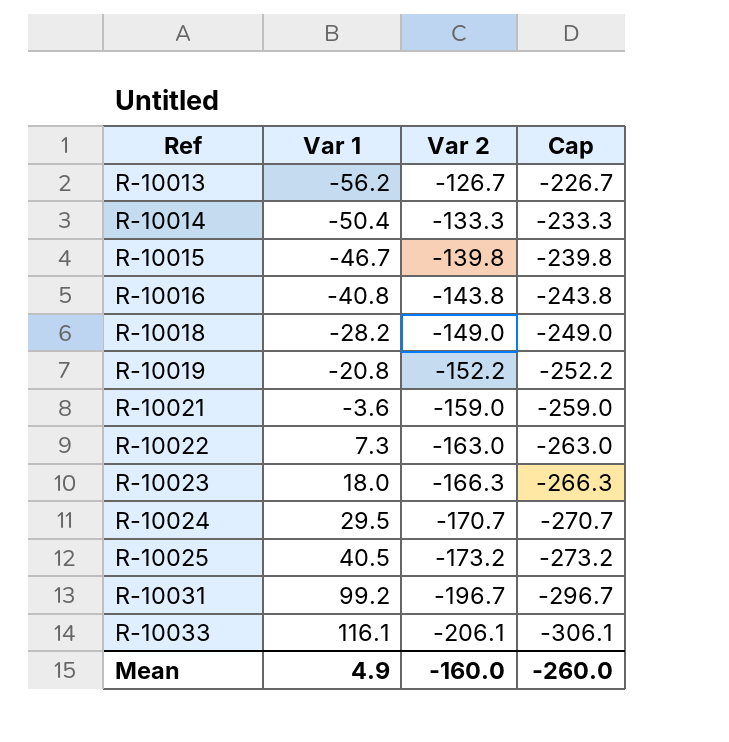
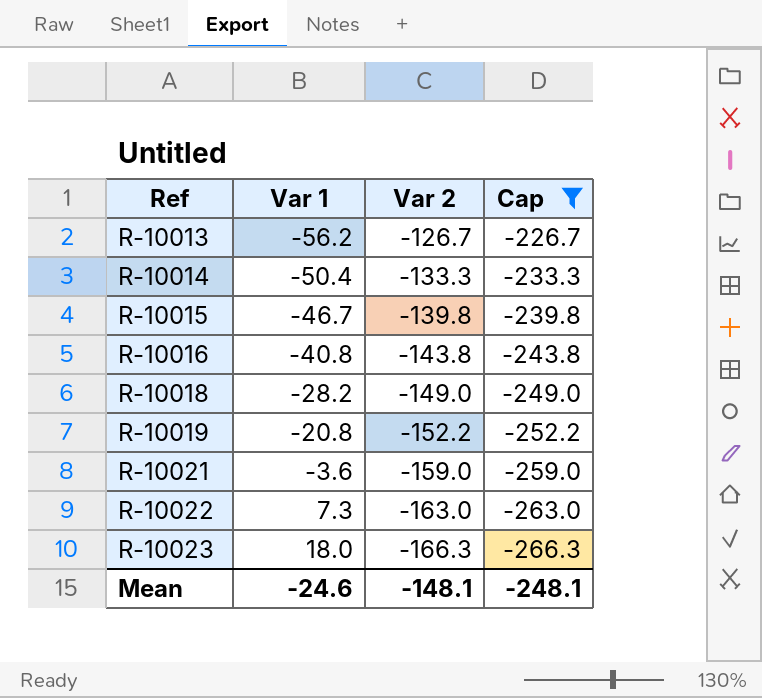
filter: none -> Cap >= -266.3
Mean | Var 1: 4.9 -> -24.6
Mean | Var 2: -160.0 -> -148.1
Mean | Cap: -260.0 -> -248.1

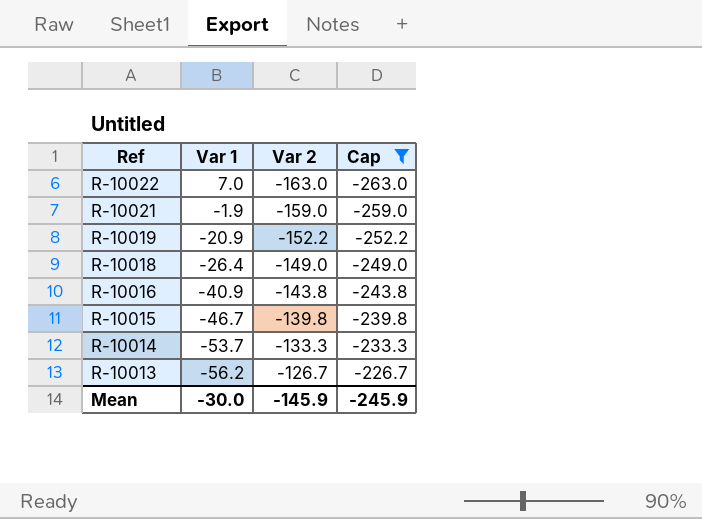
row order: Ref ascending -> Ref descending
row R-10023: 18.0 | -166.3 | -266.3 -> none
R-10022 | Var 1: 7.3 -> 7.0
R-10021 | Var 1: -3.6 -> -1.9
R-10019 | Var 1: -20.8 -> -20.9
R-10018 | Var 1: -28.2 -> -26.4
R-10016 | Var 1: -40.8 -> -40.9
R-10014 | Var 1: -50.4 -> -53.7
Mean | Var 1: -24.6 -> -30.0
Mean | Var 2: -148.1 -> -145.9
Mean | Cap: -248.1 -> -245.9

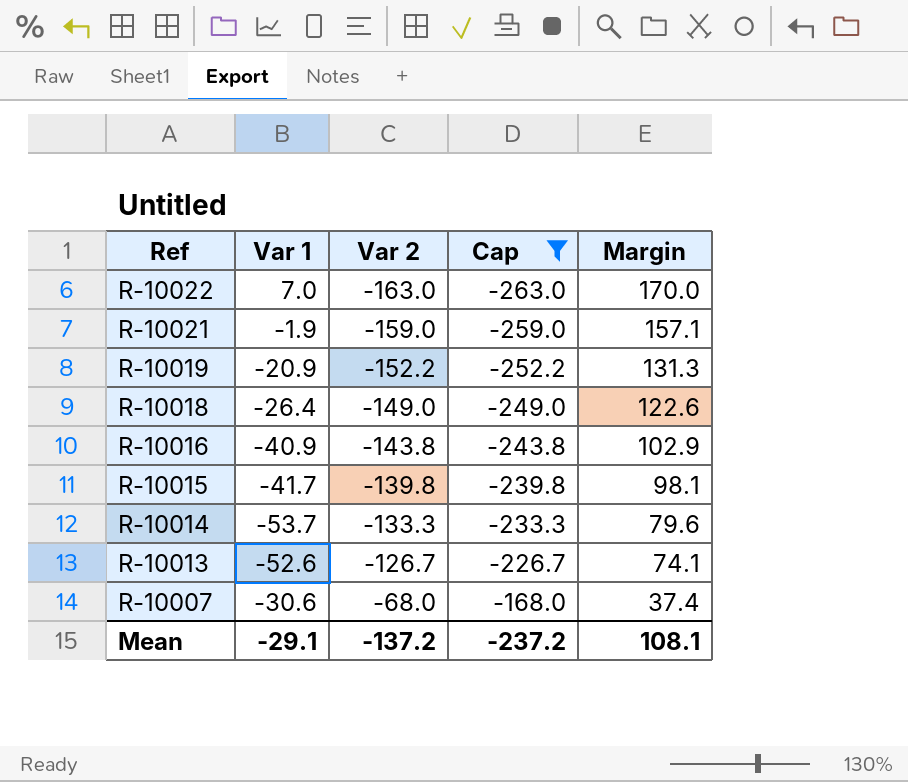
column Margin | formula: none -> [Var 1] - [Var 2]
R-10015 | Var 1: -46.7 -> -41.7
R-10013 | Var 1: -56.2 -> -52.6
row R-10007: none -> -30.6 | -68.0 | -168.0 | 37.4
Mean | Var 1: -30.0 -> -29.1
Mean | Var 2: -145.9 -> -137.2
Mean | Cap: -245.9 -> -237.2

